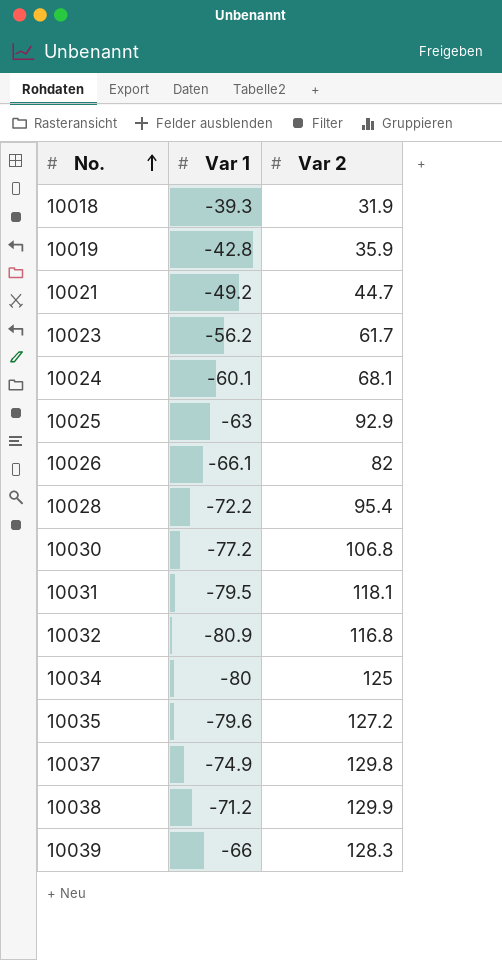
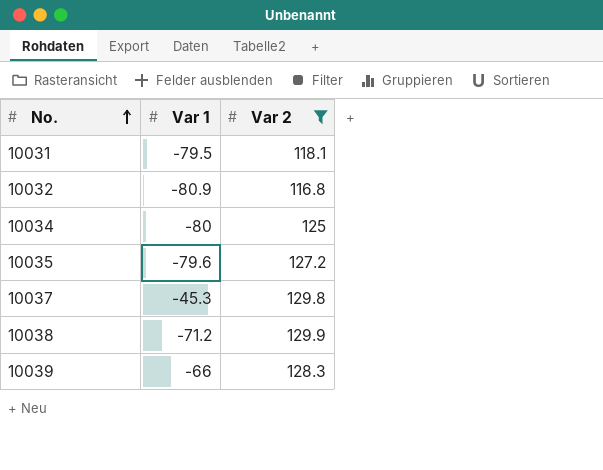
filter: none -> Var 2 >= 116.8
10037 | Var 1: -74.9 -> -45.3

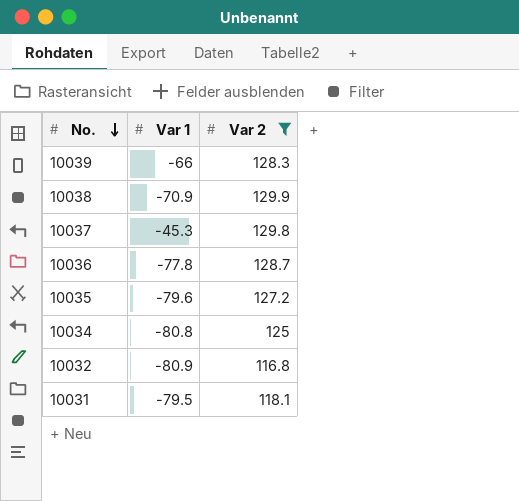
row order: No. ascending -> No. descending
10038 | Var 1: -71.2 -> -70.9
row 10036: none -> -77.8 | 128.7
10034 | Var 1: -80 -> -80.8

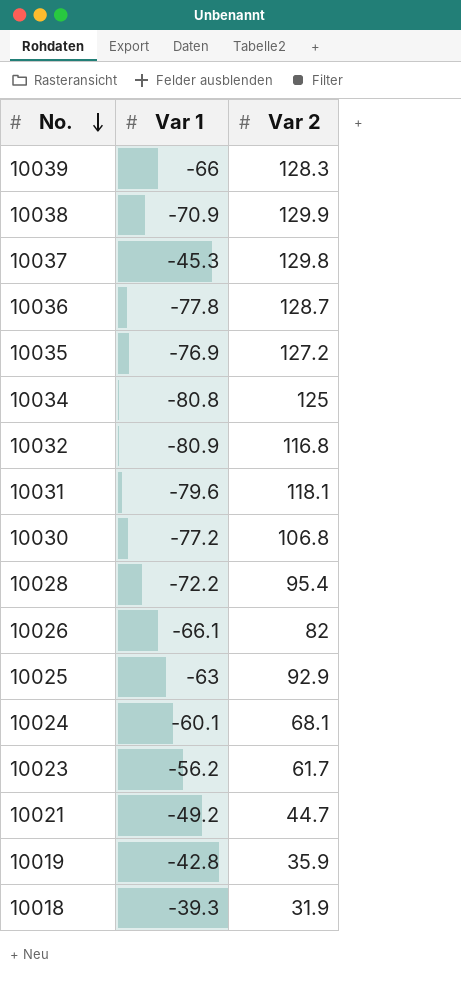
filter: Var 2 >= 116.8 -> none
10035 | Var 1: -79.6 -> -76.9
10031 | Var 1: -79.5 -> -79.6

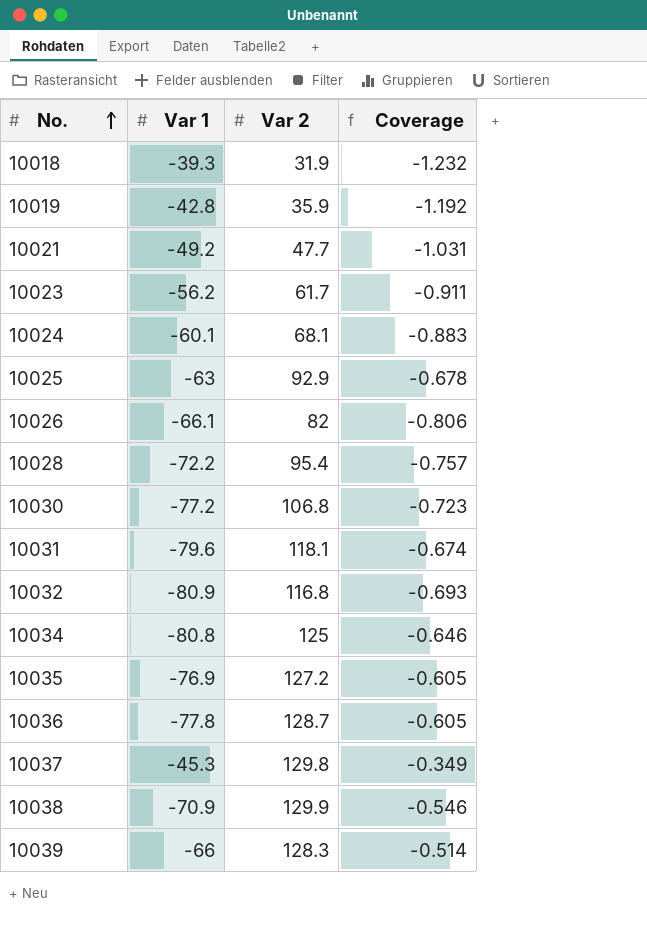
row order: No. descending -> No. ascending
column Coverage | formula: none -> [Var 1] / [Var 2]
10021 | Var 2: 44.7 -> 47.7

